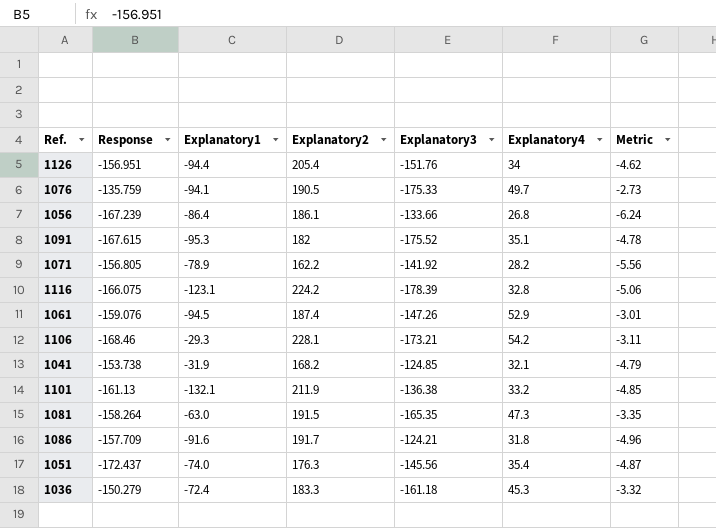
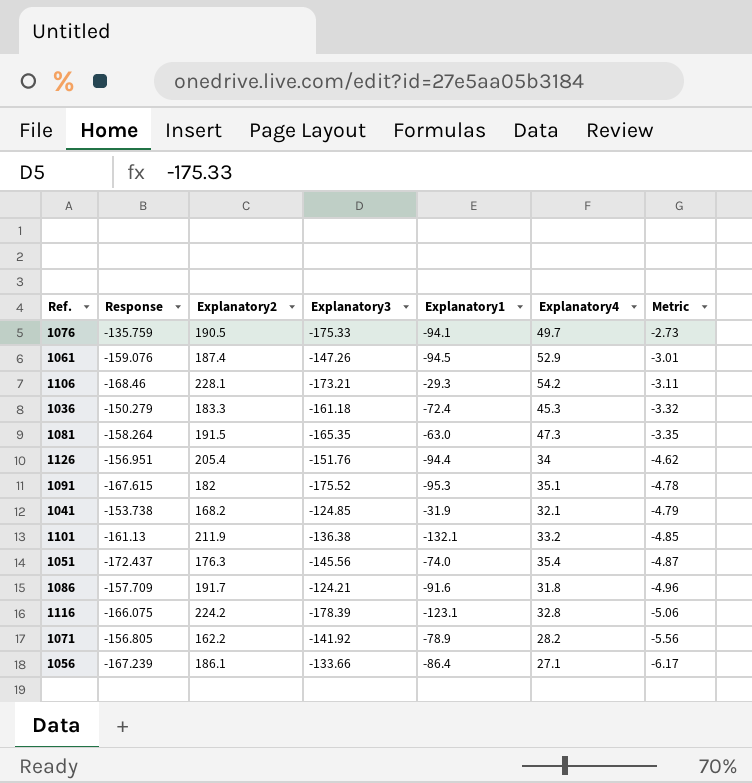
row order: none -> Metric descending
column Explanatory1 | position: 3 -> 5
1056 | Explanatory4: 26.8 -> 27.1
1056 | Metric: -6.24 -> -6.17

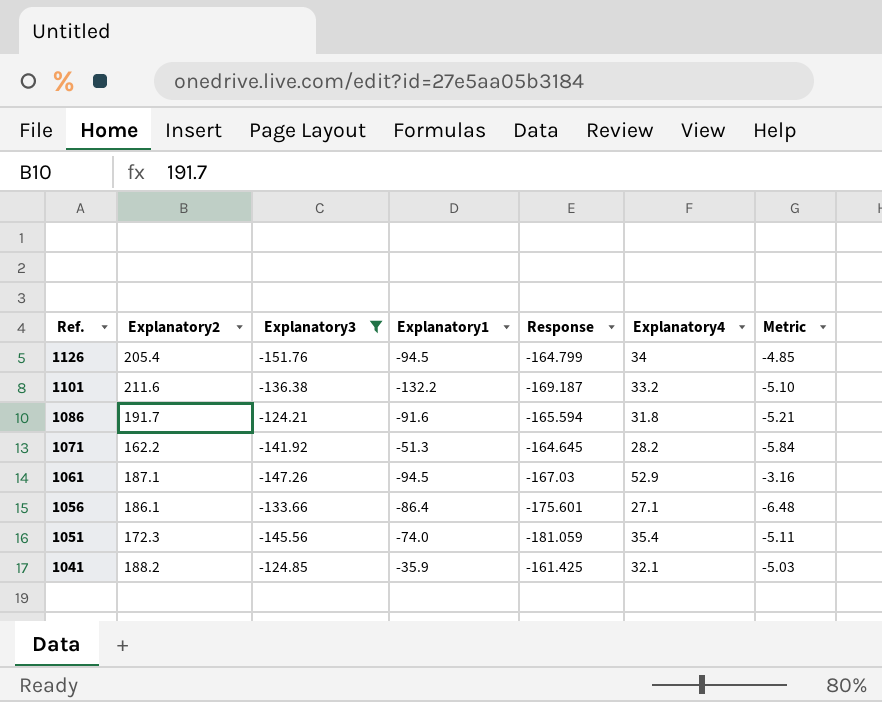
filter: none -> Explanatory3 >= -151.76
row order: Metric descending -> Ref. descending
column Response | position: 2 -> 5
1126 | Explanatory1: -94.4 -> -94.5
1126 | Response: -156.951 -> -164.799
1126 | Metric: -4.62 -> -4.85
1101 | Explanatory2: 211.9 -> 211.6
1101 | Explanatory1: -132.1 -> -132.2
1101 | Response: -161.13 -> -169.187
1101 | Metric: -4.85 -> -5.10
1086 | Response: -157.709 -> -165.594
1086 | Metric: -4.96 -> -5.21
1071 | Explanatory1: -78.9 -> -51.3
1071 | Response: -156.805 -> -164.645
1071 | Metric: -5.56 -> -5.84
1061 | Explanatory2: 187.4 -> 187.1
1061 | Response: -159.076 -> -167.03
1061 | Metric: -3.01 -> -3.16
1056 | Response: -167.239 -> -175.601
1056 | Metric: -6.17 -> -6.48
1051 | Explanatory2: 176.3 -> 172.3
1051 | Response: -172.437 -> -181.059
1051 | Metric: -4.87 -> -5.11
1041 | Explanatory2: 168.2 -> 188.2
1041 | Explanatory1: -31.9 -> -35.9
1041 | Response: -153.738 -> -161.425
1041 | Metric: -4.79 -> -5.03

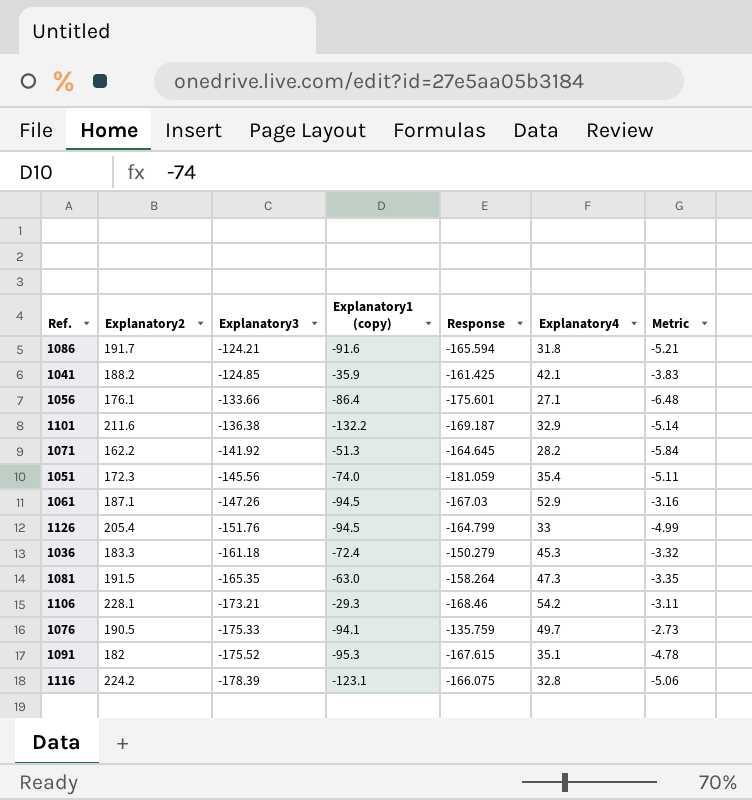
filter: Explanatory3 >= -151.76 -> none
row order: Ref. descending -> Explanatory3 descending
column name: Explanatory1 -> Explanatory1 (copy)
1041 | Explanatory4: 32.1 -> 42.1
1041 | Metric: -5.03 -> -3.83
1056 | Explanatory2: 186.1 -> 176.1
1101 | Explanatory4: 33.2 -> 32.9
1101 | Metric: -5.10 -> -5.14
1126 | Explanatory4: 34 -> 33
1126 | Metric: -4.85 -> -4.99

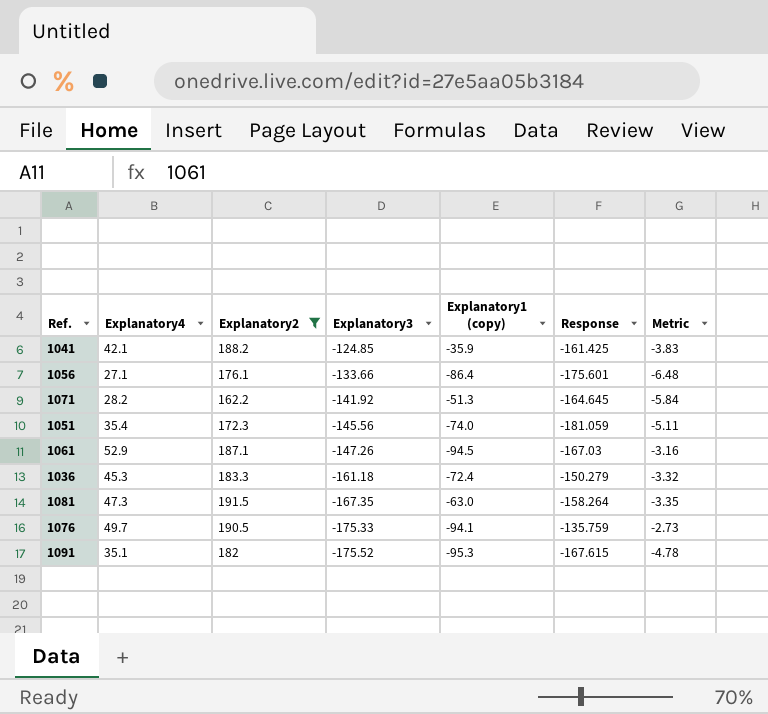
filter: none -> Explanatory2 <= 191.5
column Explanatory4 | position: 6 -> 2
1081 | Explanatory3: -165.35 -> -167.35

